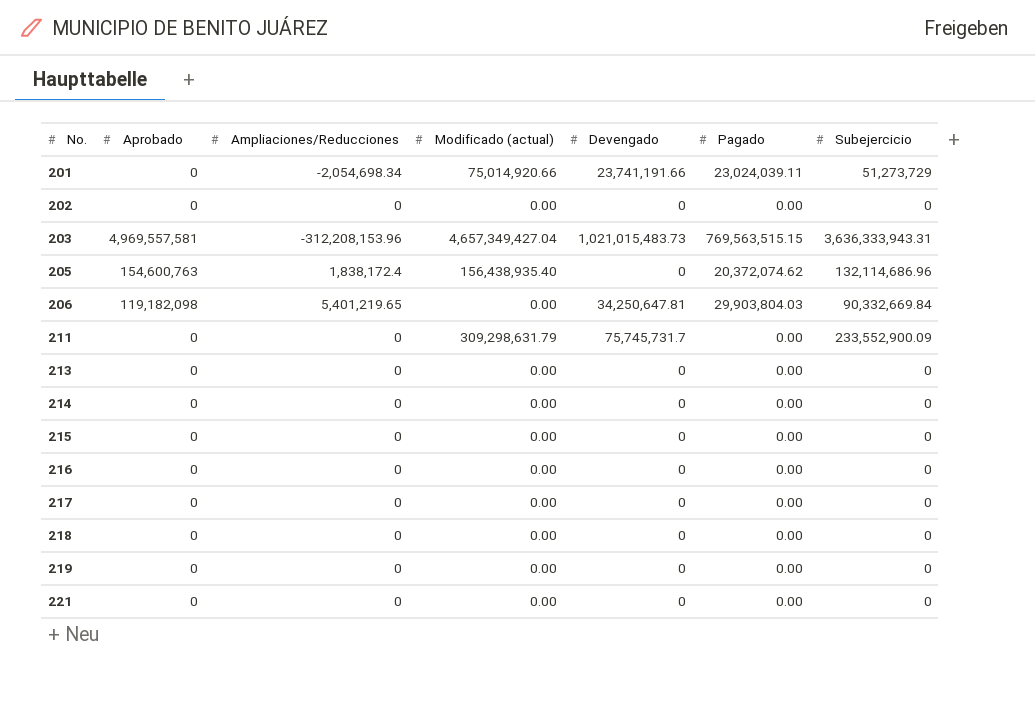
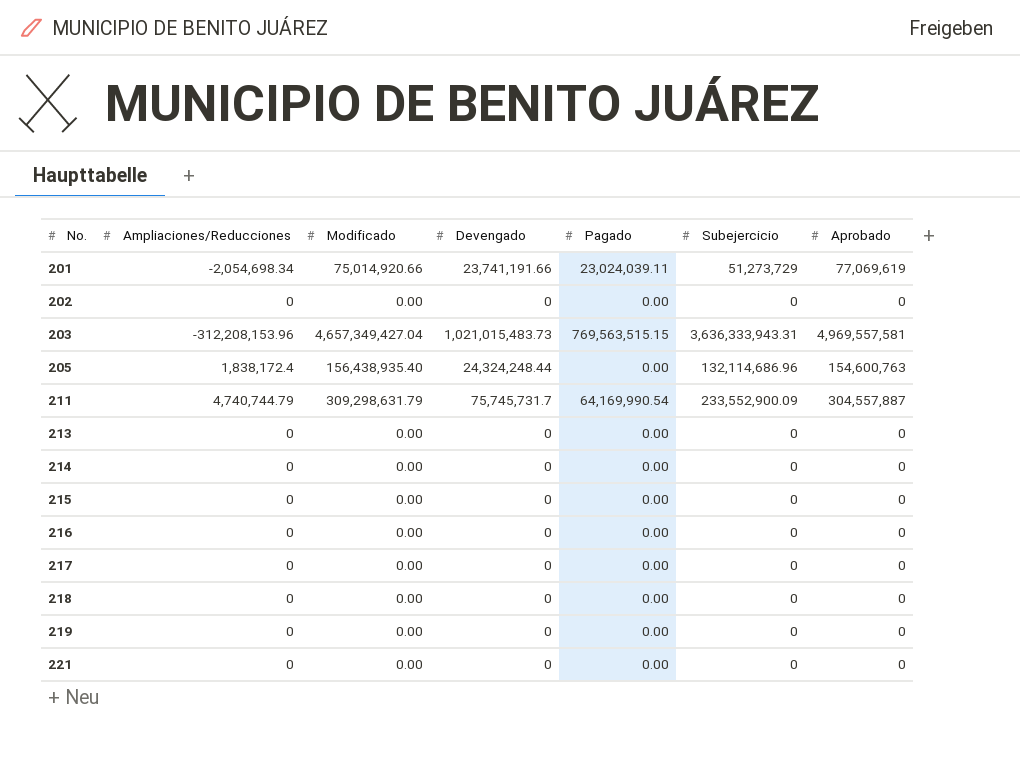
column name: Modificado (actual) -> Modificado
column Aprobado | position: 2 -> 7
row 206: 119,182,098 | 5,401,219.65 | 0.00 | 34,250,647.81 | 29,903,804.03 | 90,332,669.84 -> none
201 | Aprobado: 0 -> 77,069,619
205 | Devengado: 0 -> 24,324,248.44
205 | Pagado: 20,372,074.62 -> 0.00
211 | Ampliaciones/Reducciones: 0 -> 4,740,744.79
211 | Pagado: 0.00 -> 64,169,990.54
211 | Aprobado: 0 -> 304,557,887

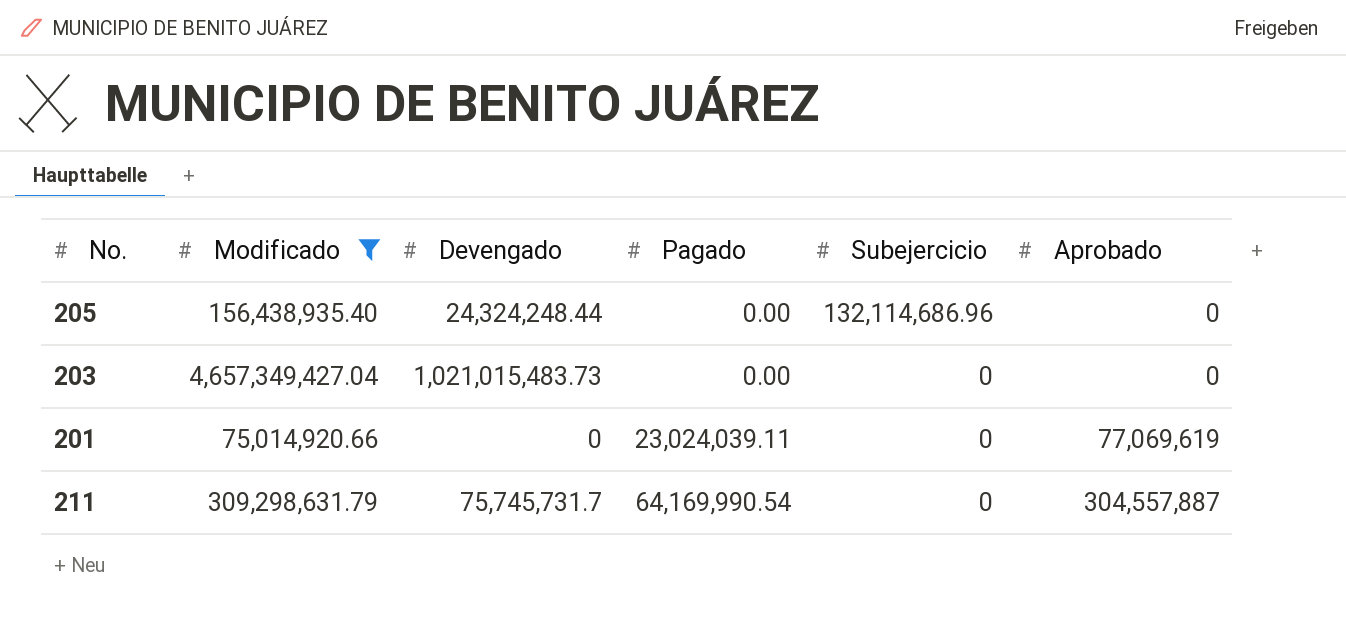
filter: none -> Modificado != 0.00
row order: No. ascending -> Pagado ascending
column Ampliaciones/Reducciones | position: 2 -> none
205 | Aprobado: 154,600,763 -> 0
203 | Pagado: 769,563,515.15 -> 0.00
203 | Subejercicio: 3,636,333,943.31 -> 0
203 | Aprobado: 4,969,557,581 -> 0
201 | Devengado: 23,741,191.66 -> 0
201 | Subejercicio: 51,273,729 -> 0
211 | Subejercicio: 233,552,900.09 -> 0

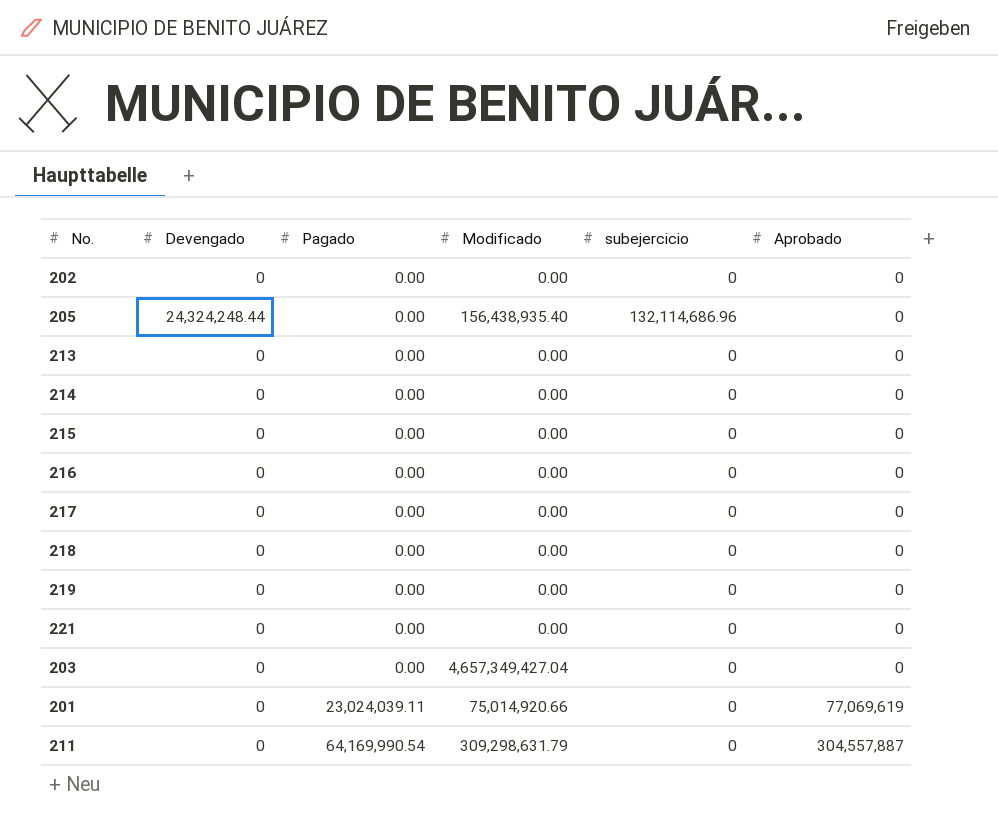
filter: Modificado != 0.00 -> none
column Modificado | position: 2 -> 4
column name: Subejercicio -> subejercicio
203 | Devengado: 1,021,015,483.73 -> 0
211 | Devengado: 75,745,731.7 -> 0

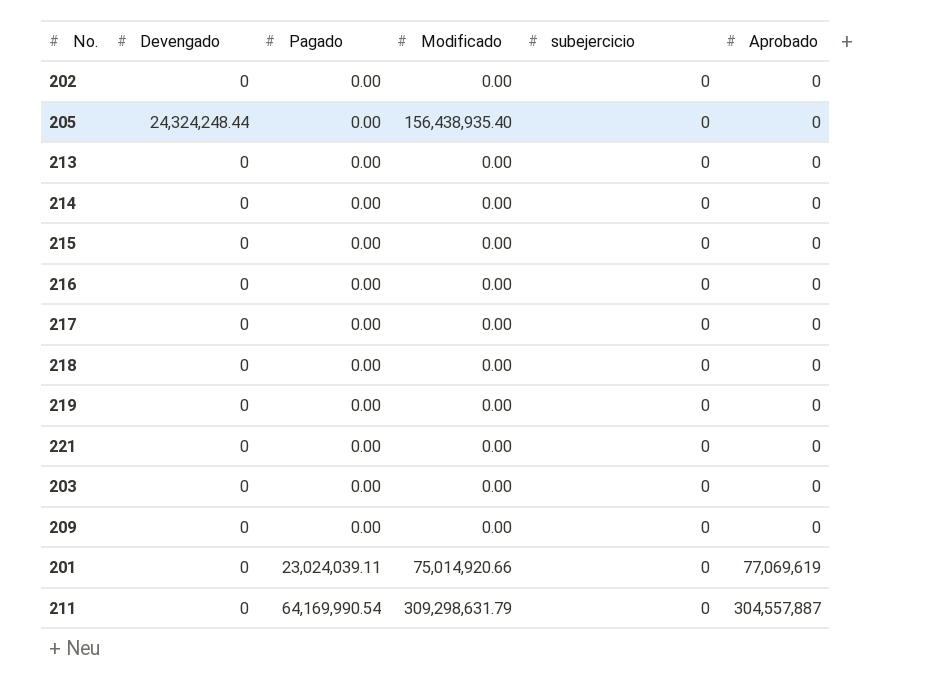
205 | subejercicio: 132,114,686.96 -> 0
203 | Modificado: 4,657,349,427.04 -> 0.00
row 209: none -> 0 | 0.00 | 0.00 | 0 | 0

